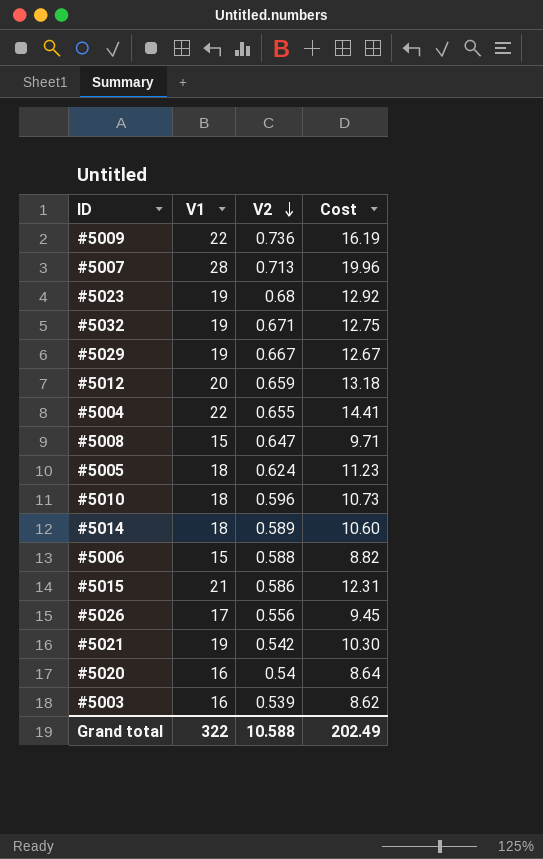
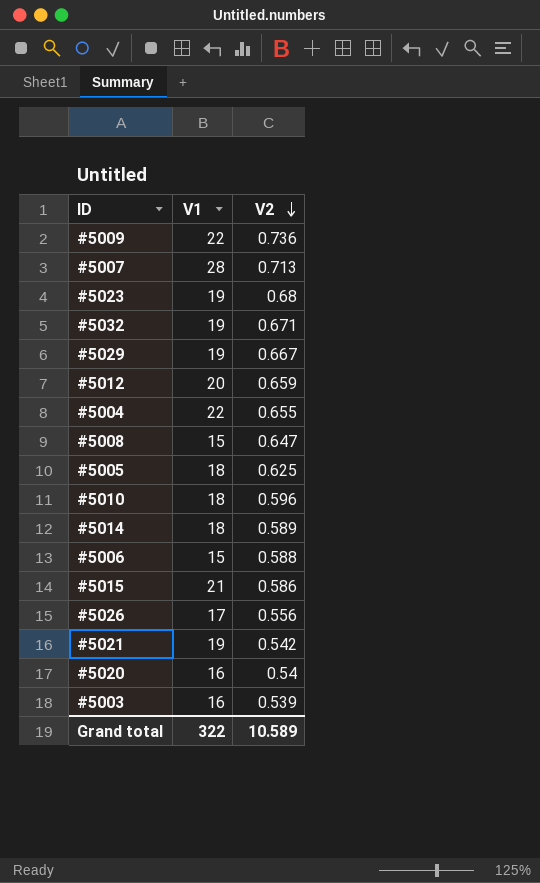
column Cost | formula: [V1] * [V2] -> none
#5005 | V2: 0.624 -> 0.625
Grand total | V2: 10.588 -> 10.589

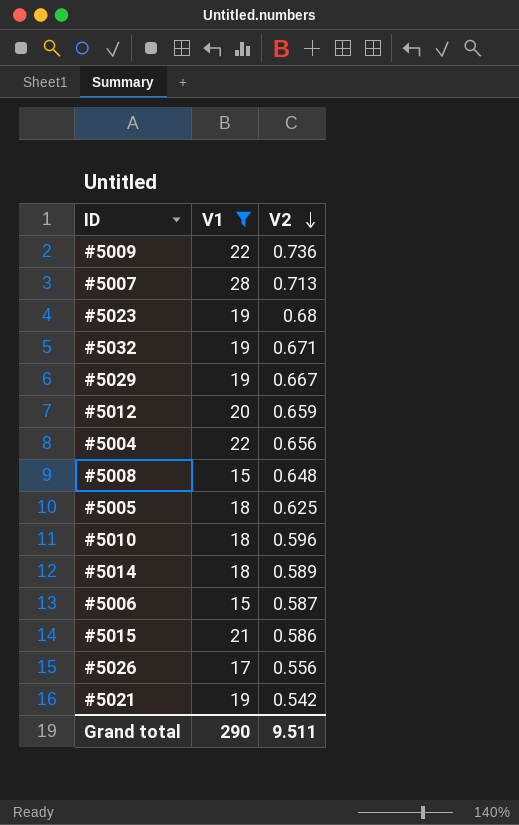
filter: none -> V1 != 16
#5004 | V2: 0.655 -> 0.656
#5008 | V2: 0.647 -> 0.648
#5006 | V2: 0.588 -> 0.587
Grand total | V1: 322 -> 290
Grand total | V2: 10.589 -> 9.511

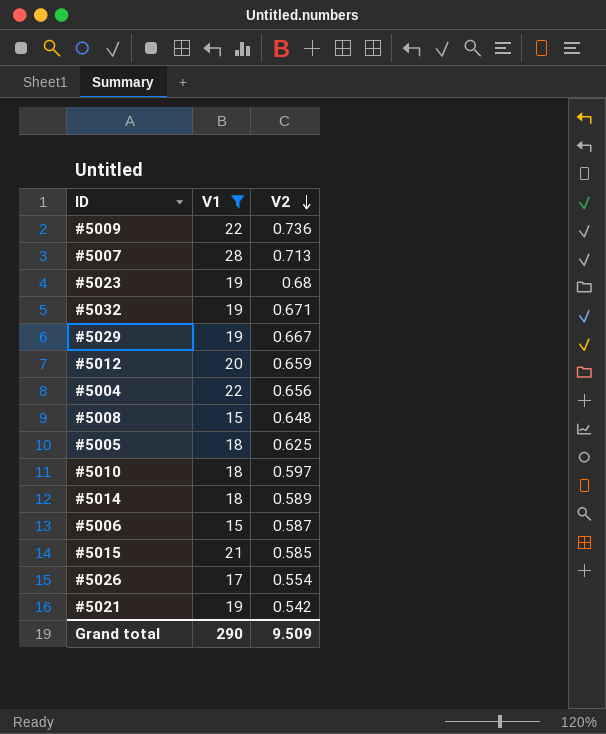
#5010 | V2: 0.596 -> 0.597
#5015 | V2: 0.586 -> 0.585
#5026 | V2: 0.556 -> 0.554
Grand total | V2: 9.511 -> 9.509

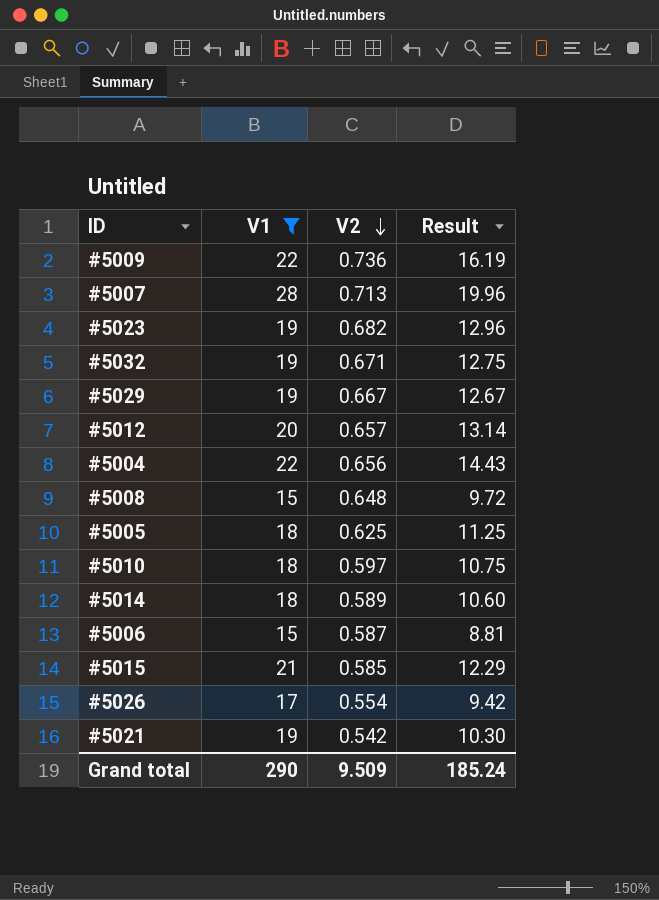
column Result | formula: none -> [V1] * [V2]
#5023 | V2: 0.68 -> 0.682
#5012 | V2: 0.659 -> 0.657

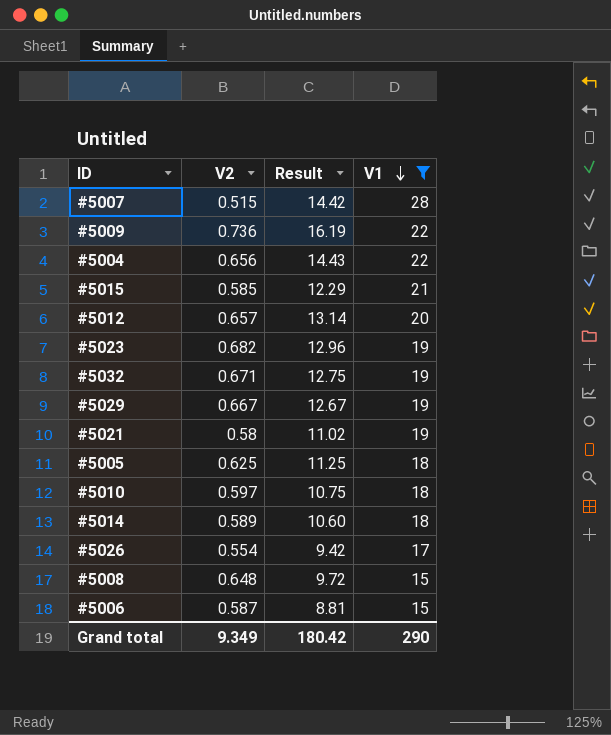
row order: V2 descending -> V1 descending
column V1 | position: 2 -> 4
#5007 | V2: 0.713 -> 0.515
#5007 | Result: 19.96 -> 14.42
#5021 | V2: 0.542 -> 0.58
#5021 | Result: 10.30 -> 11.02
Grand total | V2: 9.509 -> 9.349
Grand total | Result: 185.24 -> 180.42

